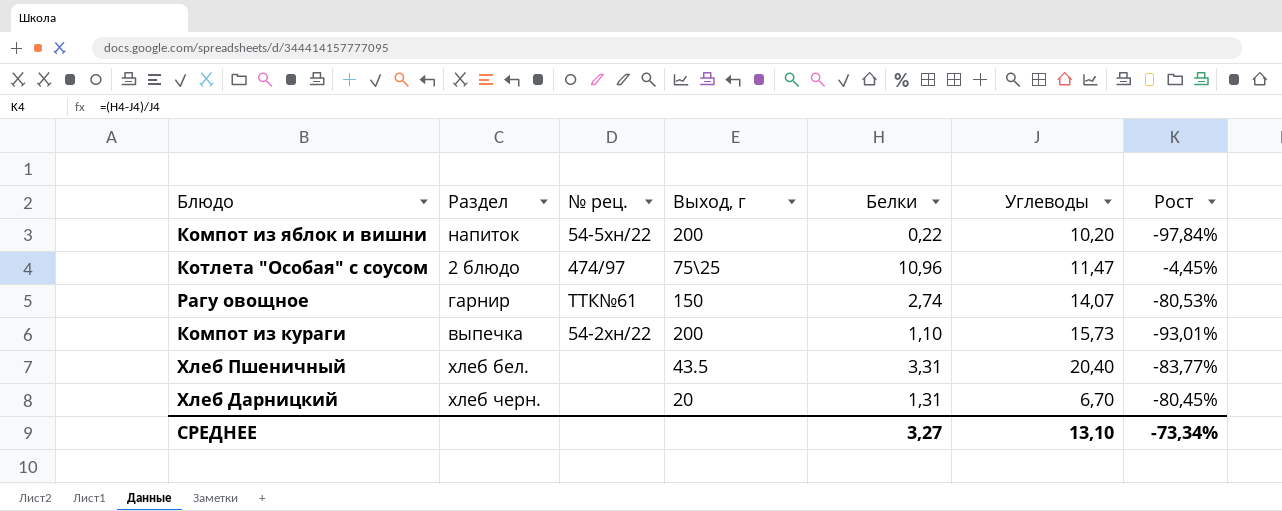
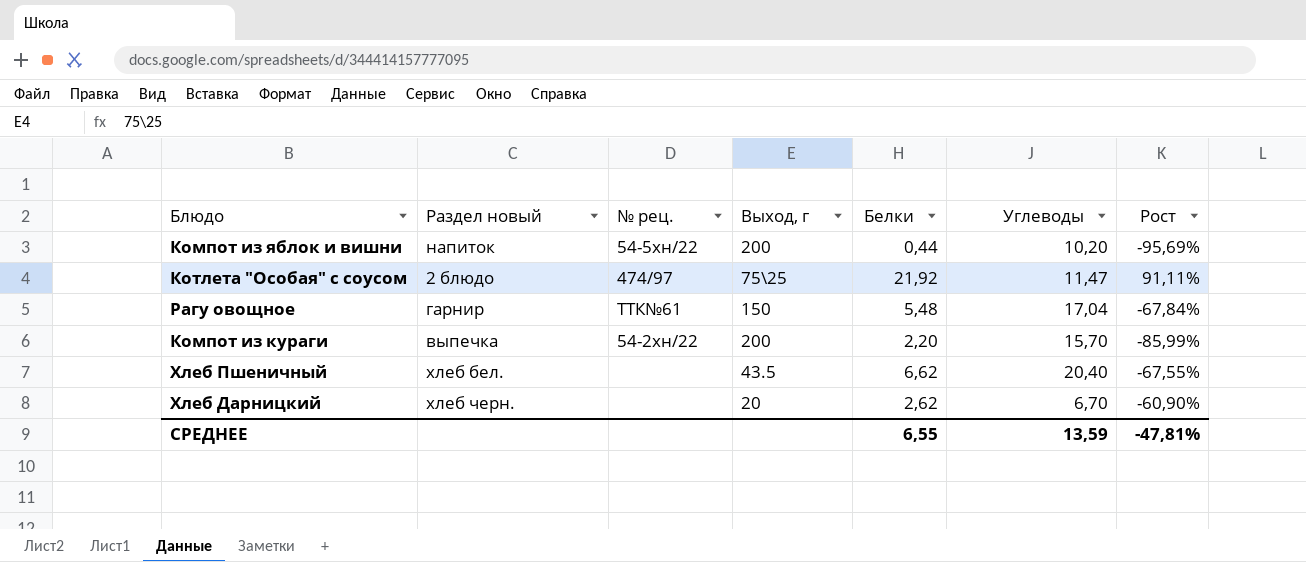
column name: Раздел -> Раздел новый
Компот из яблок и вишни | Белки: 0,22 -> 0,44
Компот из яблок и вишни | Рост: -97,84% -> -95,69%
Котлета "Особая" с соусом | Белки: 10,96 -> 21,92
Котлета "Особая" с соусом | Рост: -4,45% -> 91,11%
Рагу овощное | Белки: 2,74 -> 5,48
Рагу овощное | Углеводы: 14,07 -> 17,04
Рагу овощное | Рост: -80,53% -> -67,84%
Компот из кураги | Белки: 1,10 -> 2,20
Компот из кураги | Углеводы: 15,73 -> 15,70
Компот из кураги | Рост: -93,01% -> -85,99%
Хлеб Пшеничный | Белки: 3,31 -> 6,62
Хлеб Пшеничный | Рост: -83,77% -> -67,55%
Хлеб Дарницкий | Белки: 1,31 -> 2,62
Хлеб Дарницкий | Рост: -80,45% -> -60,90%
СРЕДНЕЕ | Белки: 3,27 -> 6,55
СРЕДНЕЕ | Углеводы: 13,10 -> 13,59
СРЕДНЕЕ | Рост: -73,34% -> -47,81%

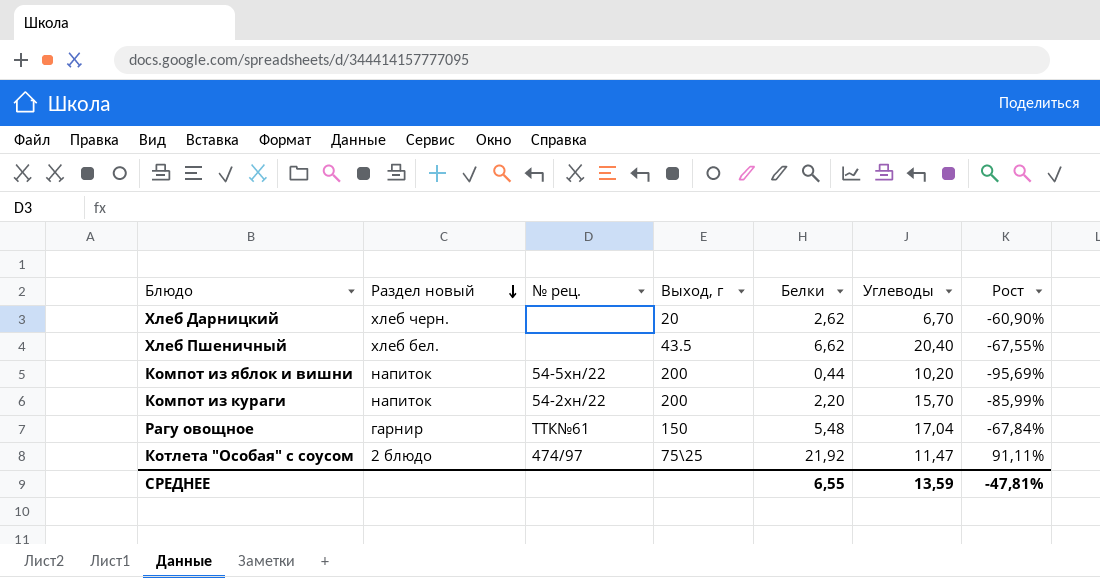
row order: none -> Раздел новый descending
Компот из кураги | Раздел новый: выпечка -> напиток

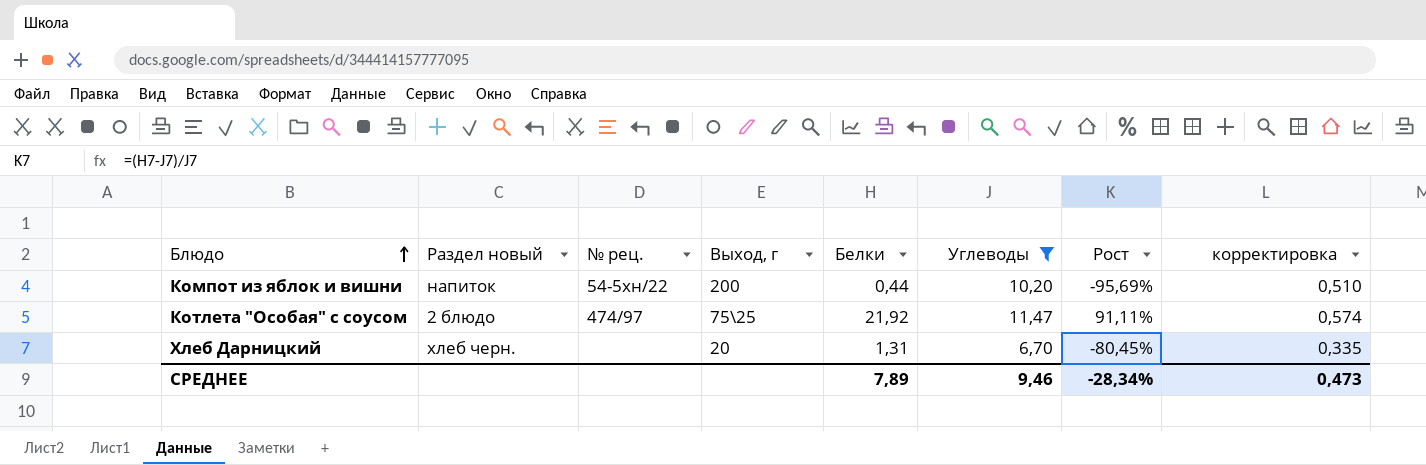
filter: none -> Углеводы <= 11,47
row order: Раздел новый descending -> Блюдо ascending
column корректировка | formula: none -> [Углеводы] * 0,05
Хлеб Дарницкий | Белки: 2,62 -> 1,31
Хлеб Дарницкий | Рост: -60,90% -> -80,45%
СРЕДНЕЕ | Белки: 6,55 -> 7,89
СРЕДНЕЕ | Углеводы: 13,59 -> 9,46
СРЕДНЕЕ | Рост: -47,81% -> -28,34%

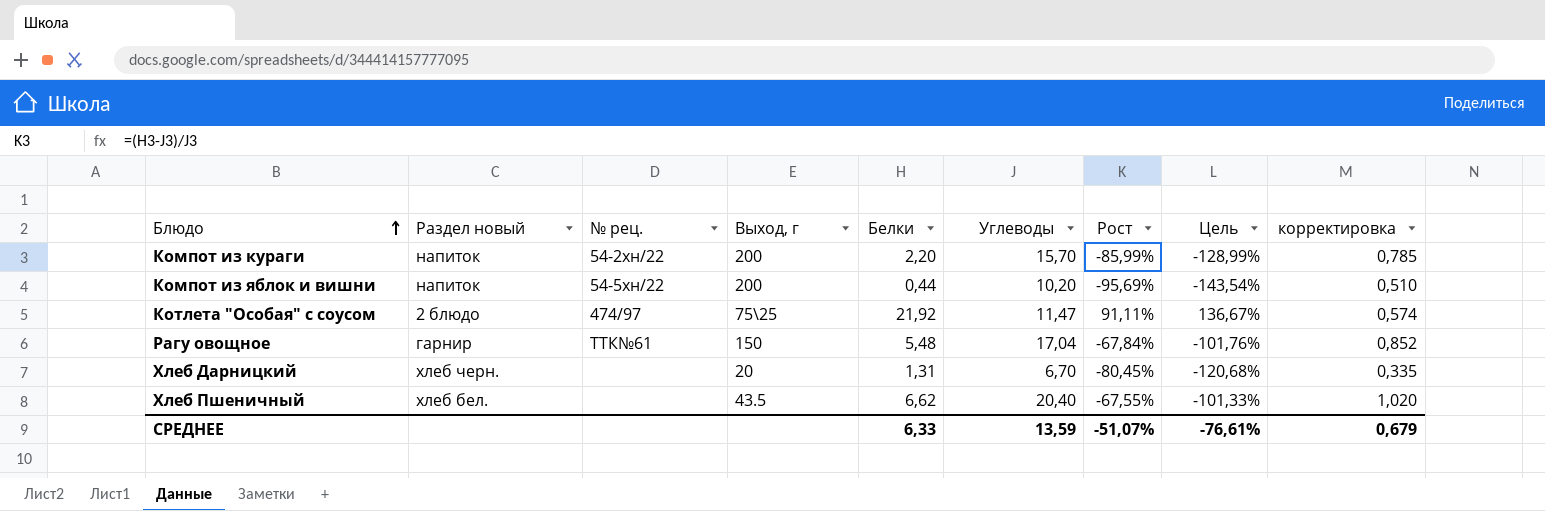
filter: Углеводы <= 11,47 -> none
column Цель | formula: none -> [Рост] * 1,5
СРЕДНЕЕ | Белки: 7,89 -> 6,33
СРЕДНЕЕ | Углеводы: 9,46 -> 13,59
СРЕДНЕЕ | Рост: -28,34% -> -51,07%
СРЕДНЕЕ | корректировка: 0,473 -> 0,679

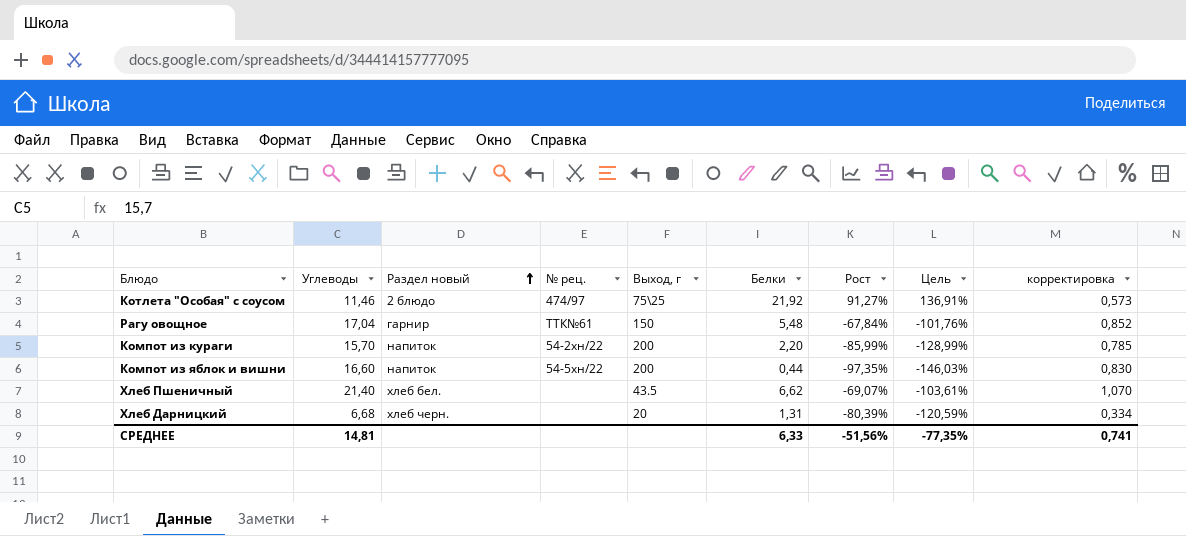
row order: Блюдо ascending -> Раздел новый ascending
column Углеводы | position: 6 -> 2
Котлета "Особая" с соусом | Углеводы: 11,47 -> 11,46
Котлета "Особая" с соусом | Рост: 91,11% -> 91,27%
Котлета "Особая" с соусом | Цель: 136,67% -> 136,91%
Котлета "Особая" с соусом | корректировка: 0,574 -> 0,573
Компот из яблок и вишни | Углеводы: 10,20 -> 16,60
Компот из яблок и вишни | Рост: -95,69% -> -97,35%
Компот из яблок и вишни | Цель: -143,54% -> -146,03%
Компот из яблок и вишни | корректировка: 0,510 -> 0,830
Хлеб Пшеничный | Углеводы: 20,40 -> 21,40
Хлеб Пшеничный | Рост: -67,55% -> -69,07%
Хлеб Пшеничный | Цель: -101,33% -> -103,61%
Хлеб Пшеничный | корректировка: 1,020 -> 1,070
Хлеб Дарницкий | Углеводы: 6,70 -> 6,68
Хлеб Дарницкий | Рост: -80,45% -> -80,39%
Хлеб Дарницкий | Цель: -120,68% -> -120,59%
Хлеб Дарницкий | корректировка: 0,335 -> 0,334
СРЕДНЕЕ | Углеводы: 13,59 -> 14,81
СРЕДНЕЕ | Рост: -51,07% -> -51,56%
СРЕДНЕЕ | Цель: -76,61% -> -77,35%
СРЕДНЕЕ | корректировка: 0,679 -> 0,741

